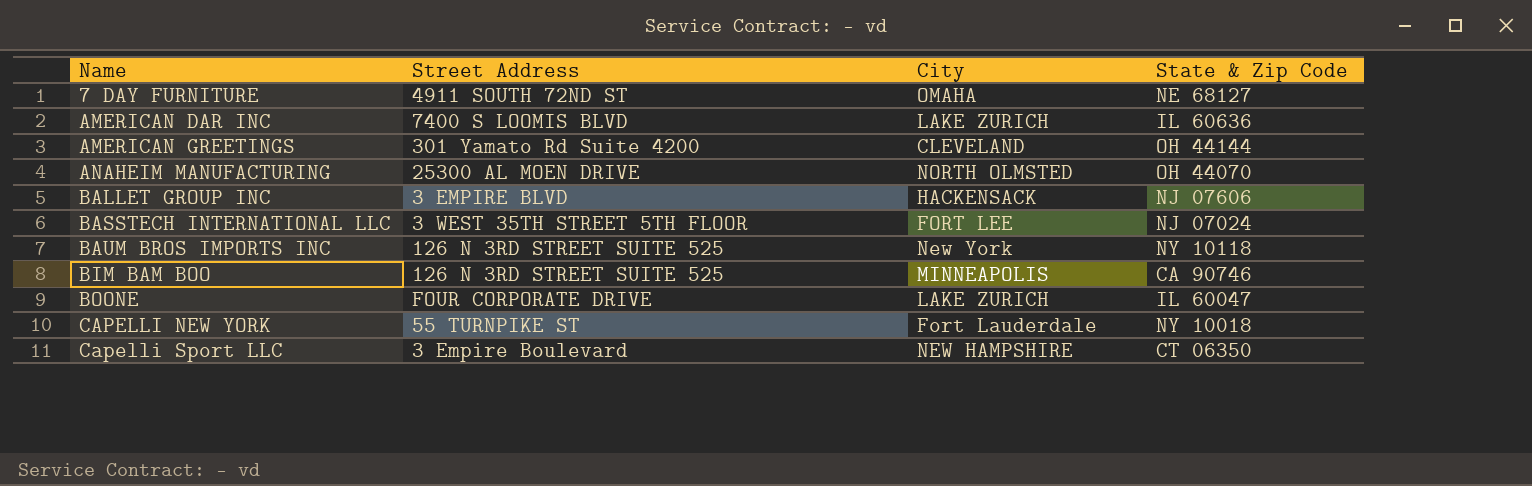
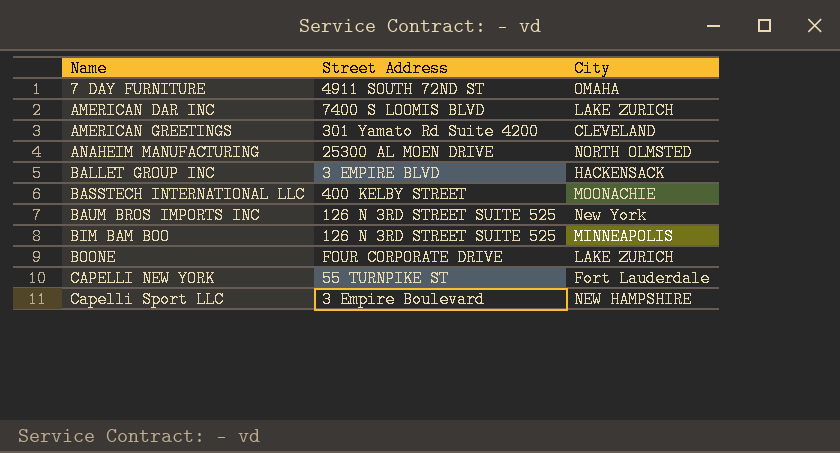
column State & Zip Code | position: 4 -> none
BASSTECH INTERNATIONAL LLC | Street Address: 3 WEST 35TH STREET 5TH FLOOR -> 400 KELBY STREET
BASSTECH INTERNATIONAL LLC | City: FORT LEE -> MOONACHIE

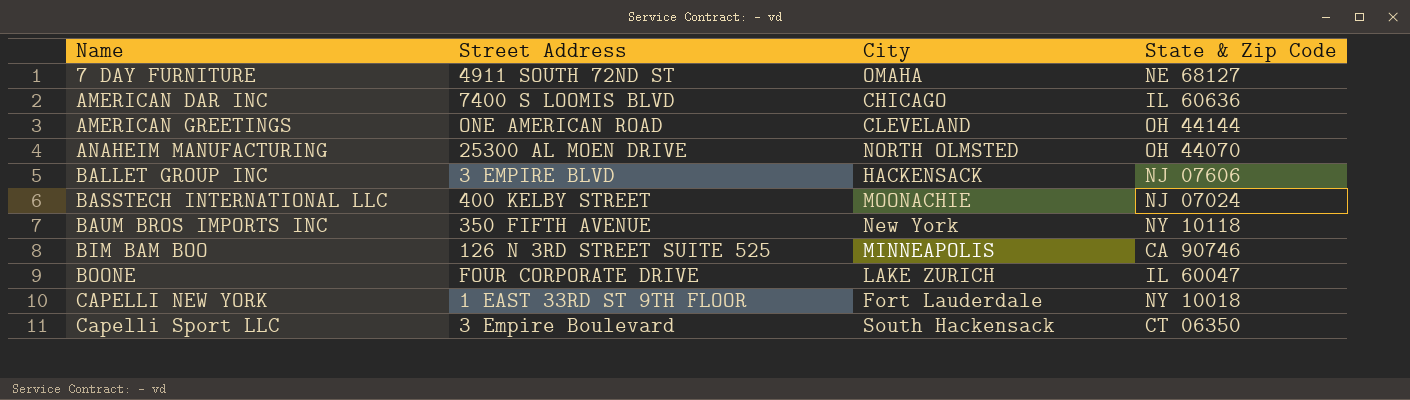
column State & Zip Code | position: none -> 4
AMERICAN DAR INC | City: LAKE ZURICH -> CHICAGO
AMERICAN GREETINGS | Street Address: 301 Yamato Rd Suite 4200 -> ONE AMERICAN ROAD
BAUM BROS IMPORTS INC | Street Address: 126 N 3RD STREET SUITE 525 -> 350 FIFTH AVENUE
CAPELLI NEW YORK | Street Address: 55 TURNPIKE ST -> 1 EAST 33RD ST 9TH FLOOR
Capelli Sport LLC | City: NEW HAMPSHIRE -> South Hackensack

